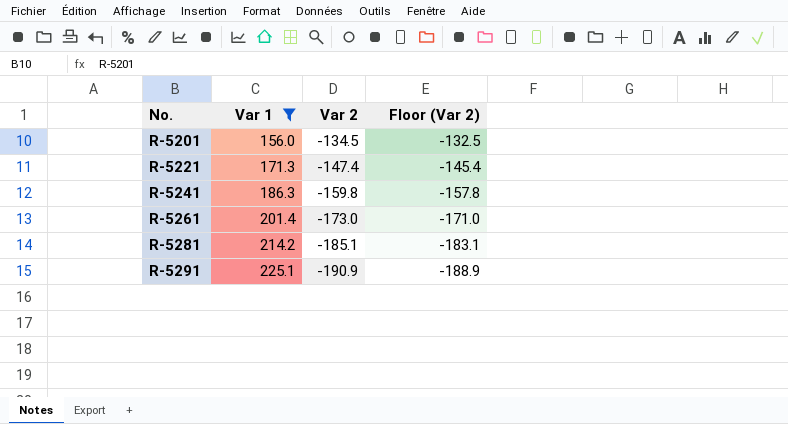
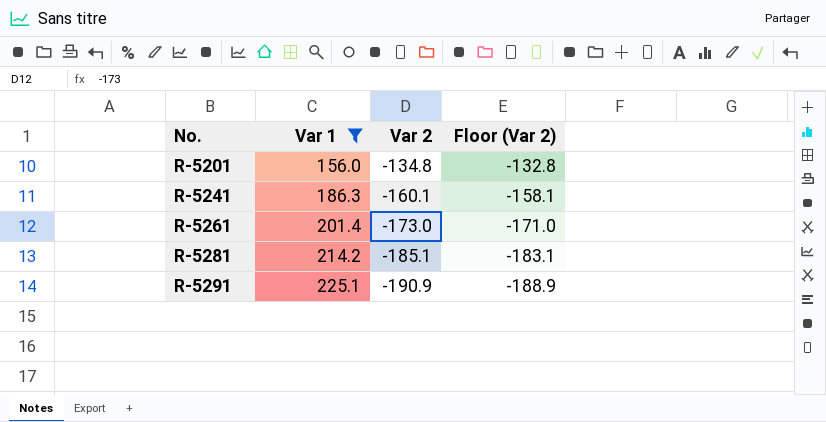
row R-5221: 171.3 | -147.4 | -145.4 -> none
R-5201 | Var 2: -134.5 -> -134.8
R-5201 | Floor (Var 2): -132.5 -> -132.8
R-5241 | Var 2: -159.8 -> -160.1
R-5241 | Floor (Var 2): -157.8 -> -158.1

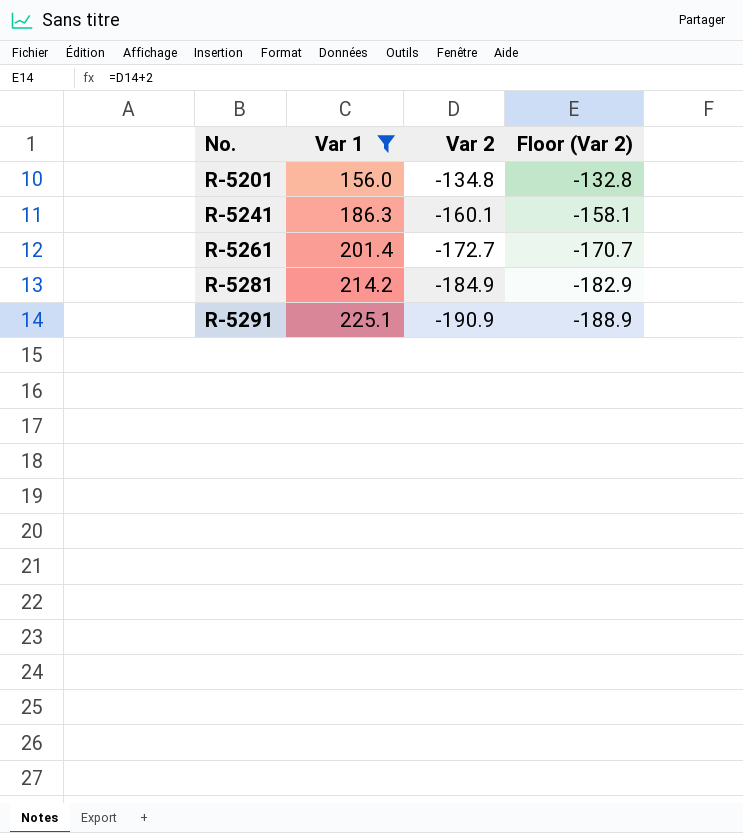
R-5261 | Var 2: -173.0 -> -172.7
R-5261 | Floor (Var 2): -171.0 -> -170.7
R-5281 | Var 2: -185.1 -> -184.9
R-5281 | Floor (Var 2): -183.1 -> -182.9

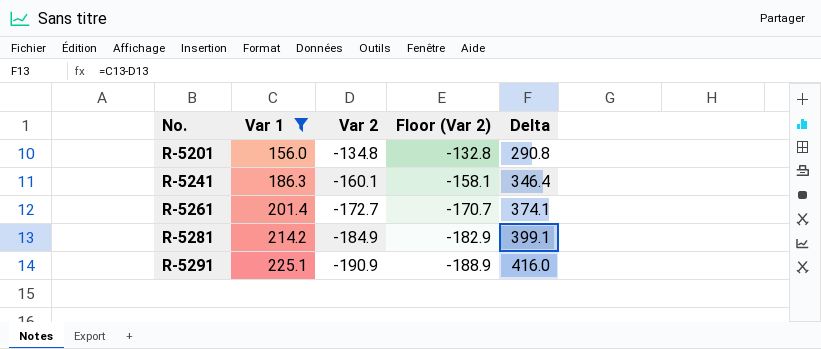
column Delta | formula: none -> [Var 1] - [Var 2]

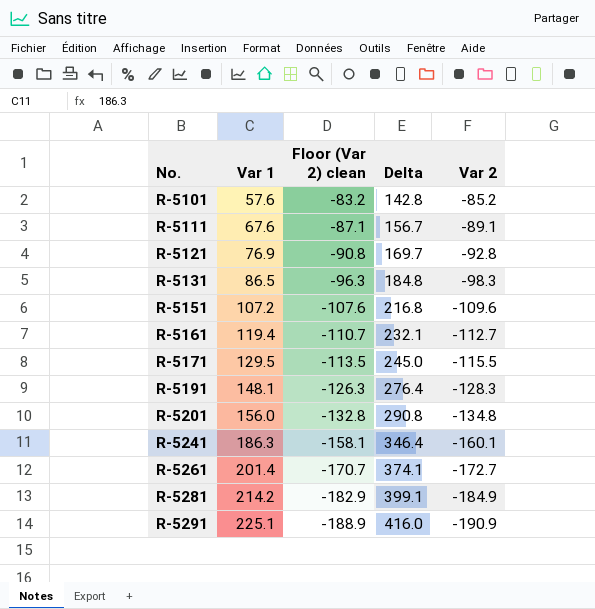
filter: Var 1 >= 156.0 -> none
column name: Floor (Var 2) -> Floor (Var 2) clean
column Var 2 | position: 3 -> 5

